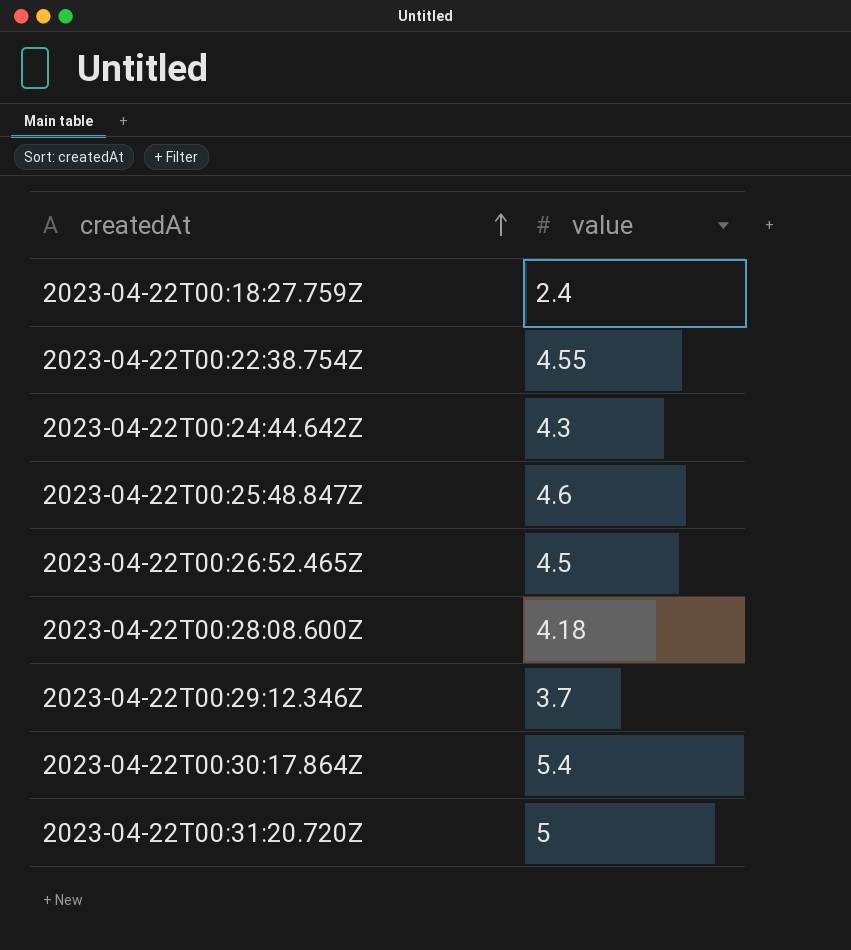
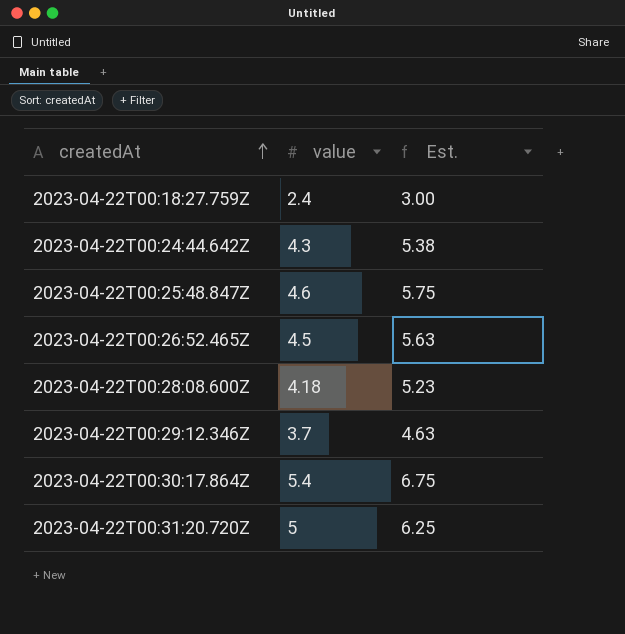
column Est. | formula: none -> [value] * 1.25
row 2023-04-22T00:22:38.754Z: 4.55 -> none

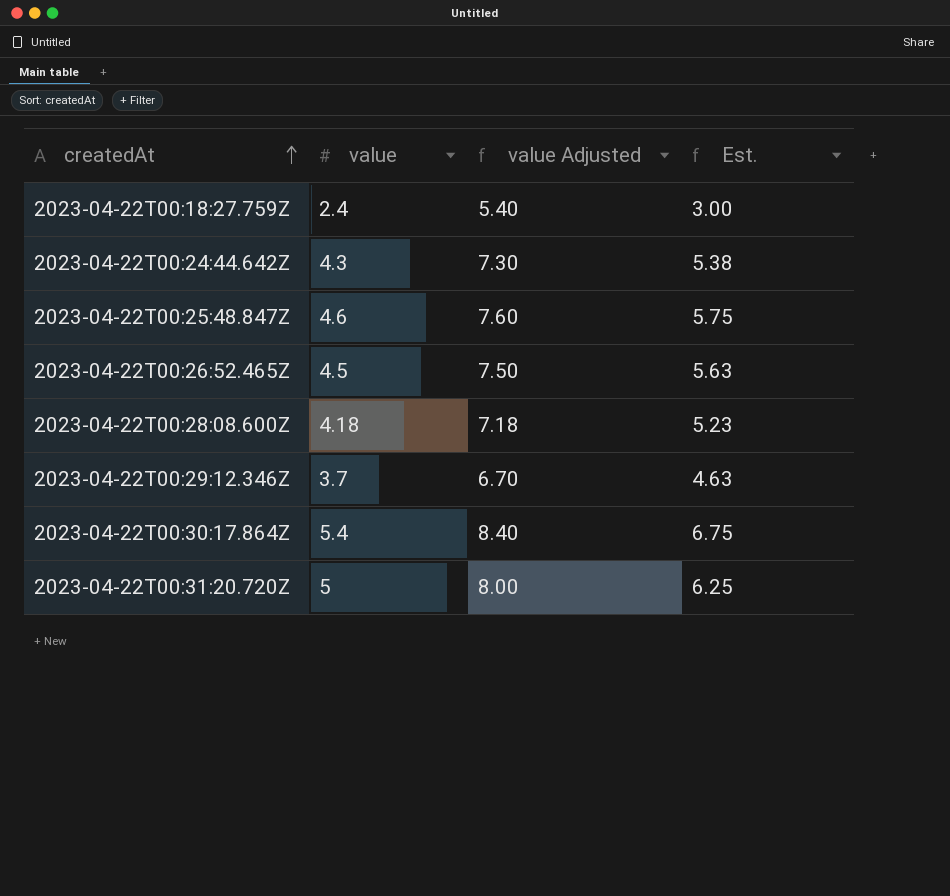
column value Adjusted | formula: none -> [value] + 3

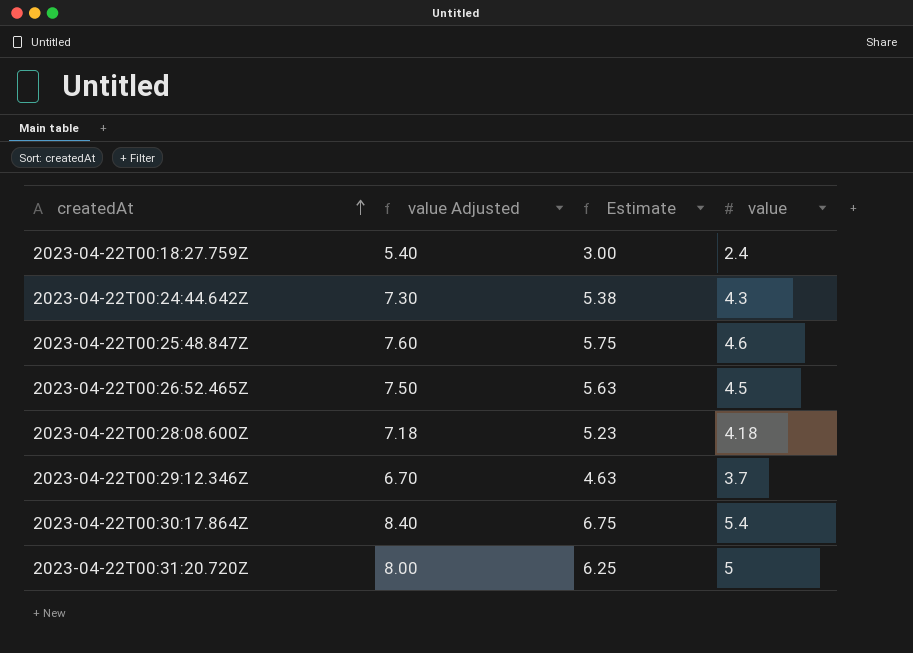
column name: Est. -> Estimate
column value | position: 2 -> 4

